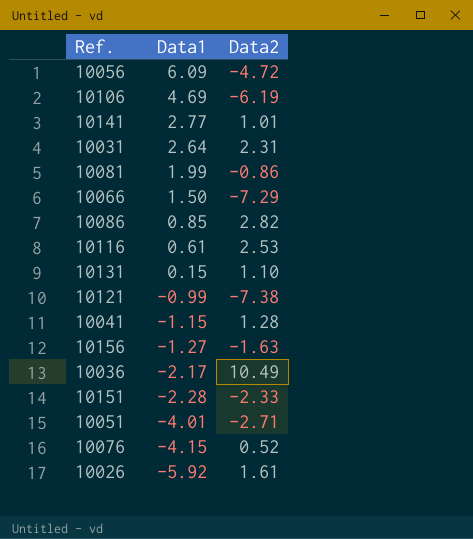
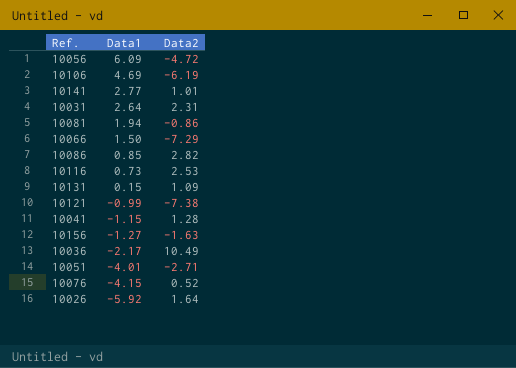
row 10151: -2.28 | -2.33 -> none
10081 | Data1: 1.99 -> 1.94
10116 | Data1: 0.61 -> 0.73
10131 | Data2: 1.10 -> 1.09
10026 | Data2: 1.61 -> 1.64

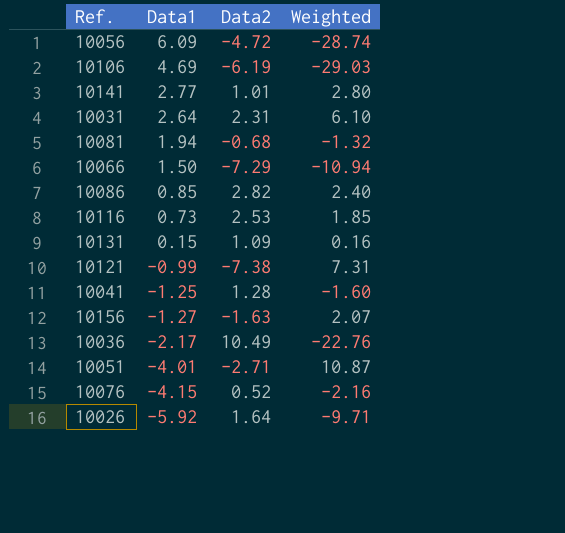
column Weighted | formula: none -> [Data1] * [Data2]
10081 | Data2: -0.86 -> -0.68
10041 | Data1: -1.15 -> -1.25

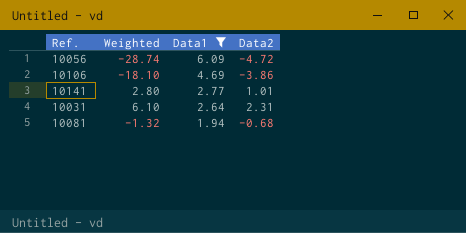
filter: none -> Data1 >= 1.94
column Weighted | position: 4 -> 2
10106 | Weighted: -29.03 -> -18.10
10106 | Data2: -6.19 -> -3.86

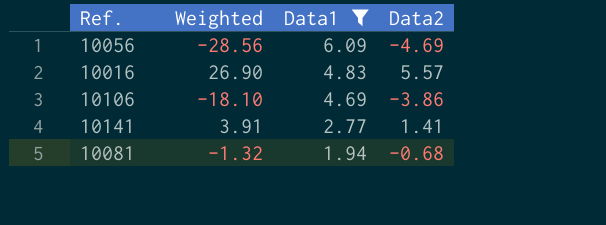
row 10031: 6.10 | 2.64 | 2.31 -> none
10056 | Weighted: -28.74 -> -28.56
10056 | Data2: -4.72 -> -4.69
row 10016: none -> 26.90 | 4.83 | 5.57
10141 | Weighted: 2.80 -> 3.91
10141 | Data2: 1.01 -> 1.41

